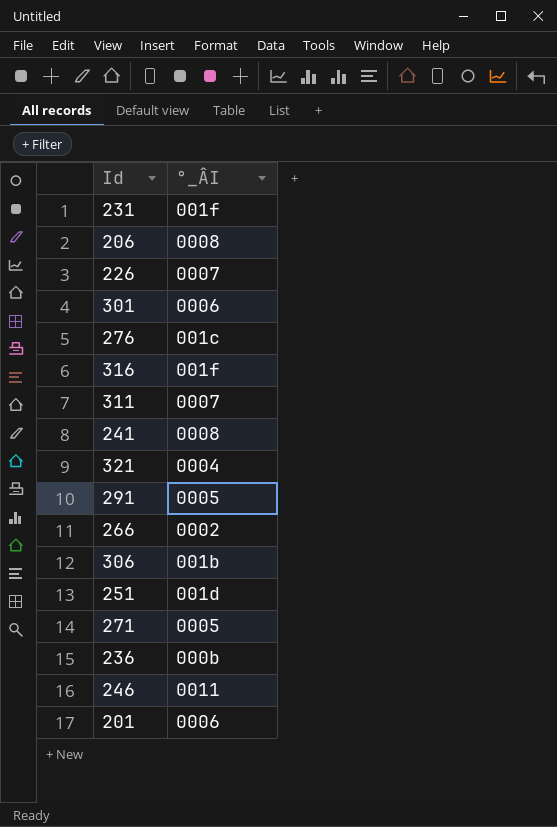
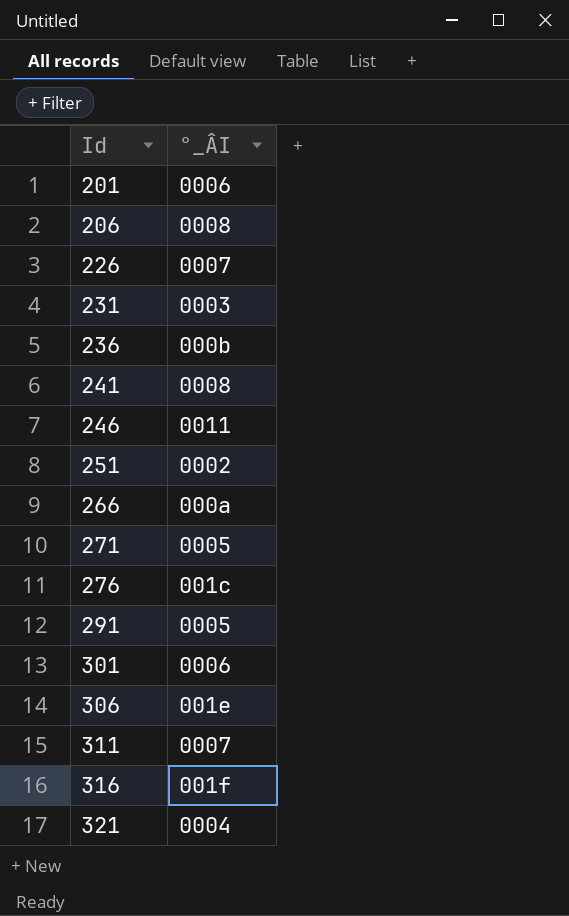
row order: none -> Id ascending
231 | °_ÂI: 001f -> 0003
251 | °_ÂI: 001d -> 0002
266 | °_ÂI: 0002 -> 000a
306 | °_ÂI: 001b -> 001e

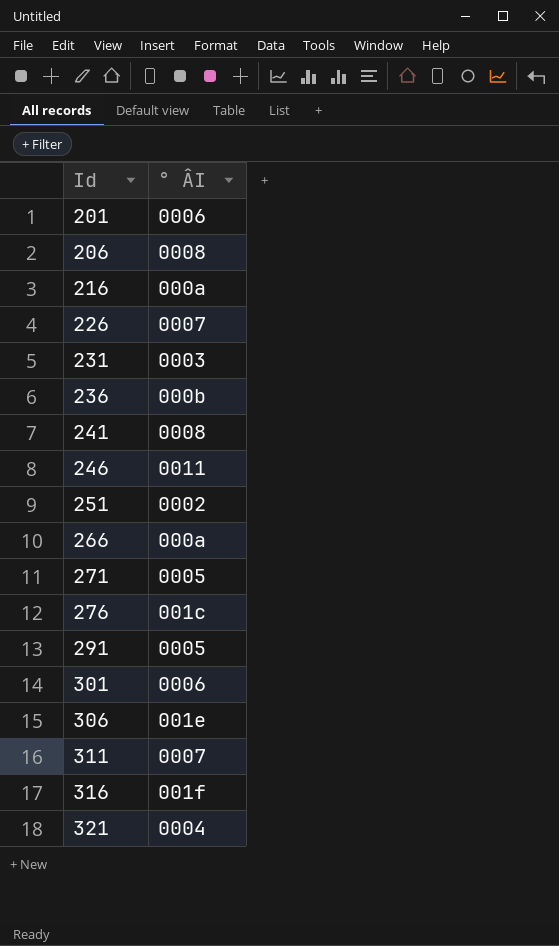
column name: °_ÂI -> ° ÂI
row 216: none -> 000a

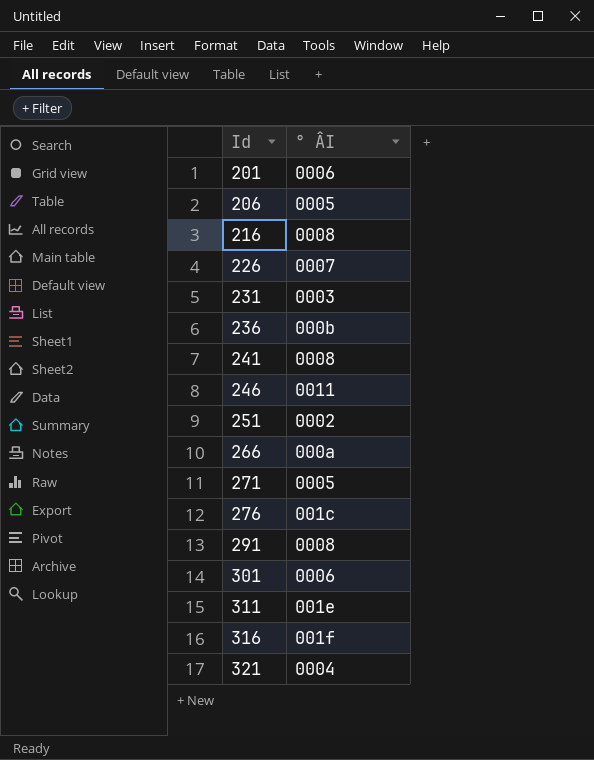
row 306: 001e -> none
206 | ° ÂI: 0008 -> 0005
216 | ° ÂI: 000a -> 0008
291 | ° ÂI: 0005 -> 0008
311 | ° ÂI: 0007 -> 001e

